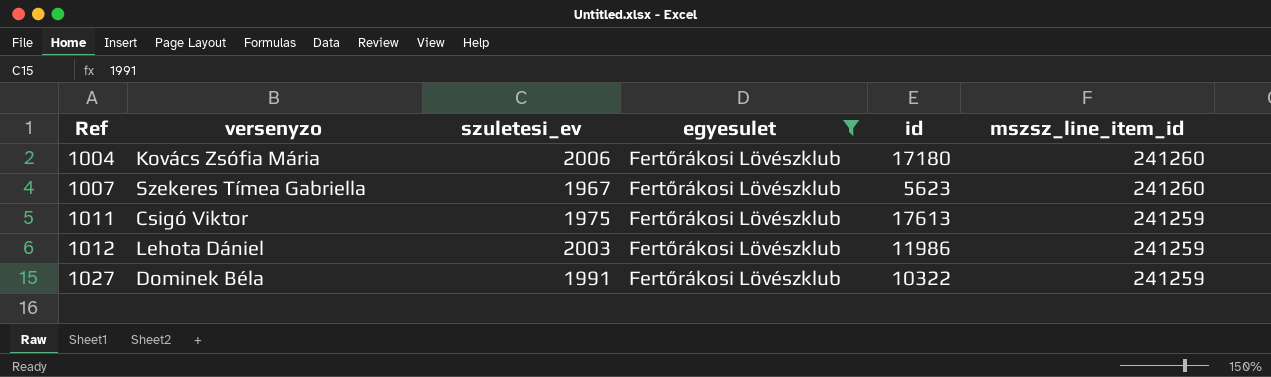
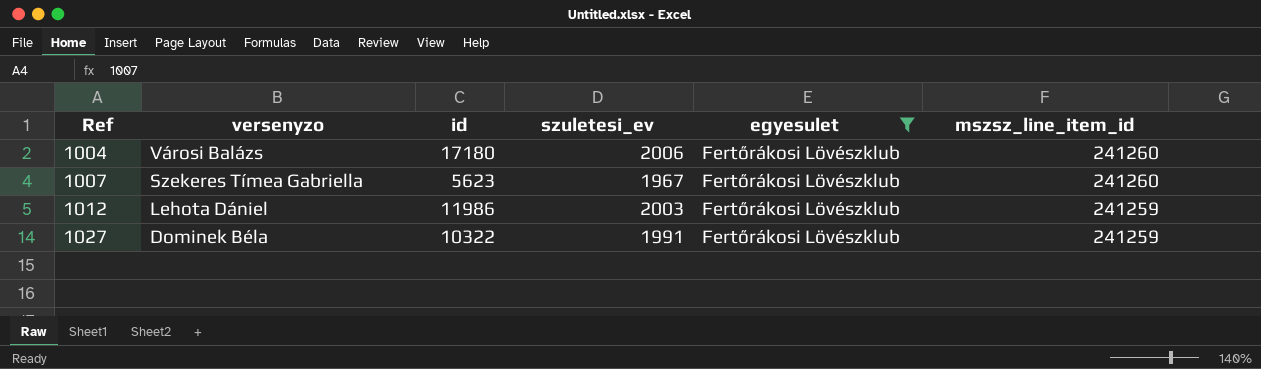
column id | position: 5 -> 3
row 1011: Csigó Viktor | 1975 | Fertőrákosi Lövészklub | 17613 | 241259 -> none
1004 | versenyzo: Kovács Zsófia Mária -> Városi Balázs

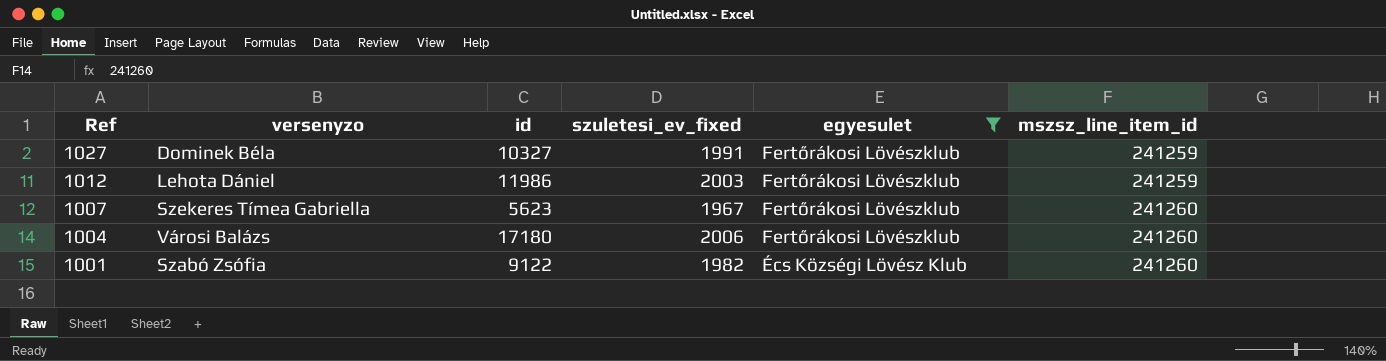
row order: Ref ascending -> Ref descending
column name: szuletesi_ev -> szuletesi_ev_fixed
1027 | id: 10322 -> 10327
row 1001: none -> Szabó Zsófia | 9122 | 1982 | Écs Községi Lövész Klub | 241260

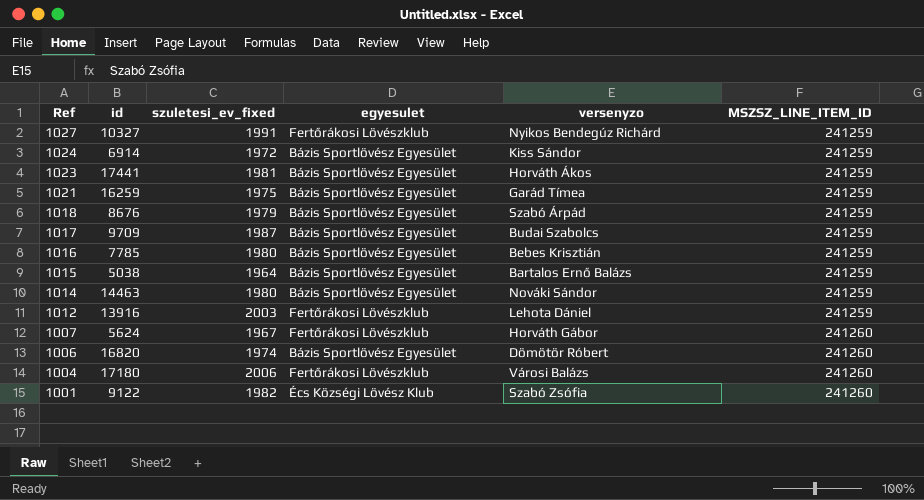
filter: egyesulet != Bázis Sportlövész Egyesület -> none
column versenyzo | position: 2 -> 5
column name: mszsz_line_item_id -> MSZSZ_LINE_ITEM_ID
1027 | versenyzo: Dominek Béla -> Nyikos Bendegúz Richárd
1012 | id: 11986 -> 13916
1007 | id: 5623 -> 5624
1007 | versenyzo: Szekeres Tímea Gabriella -> Horváth Gábor

